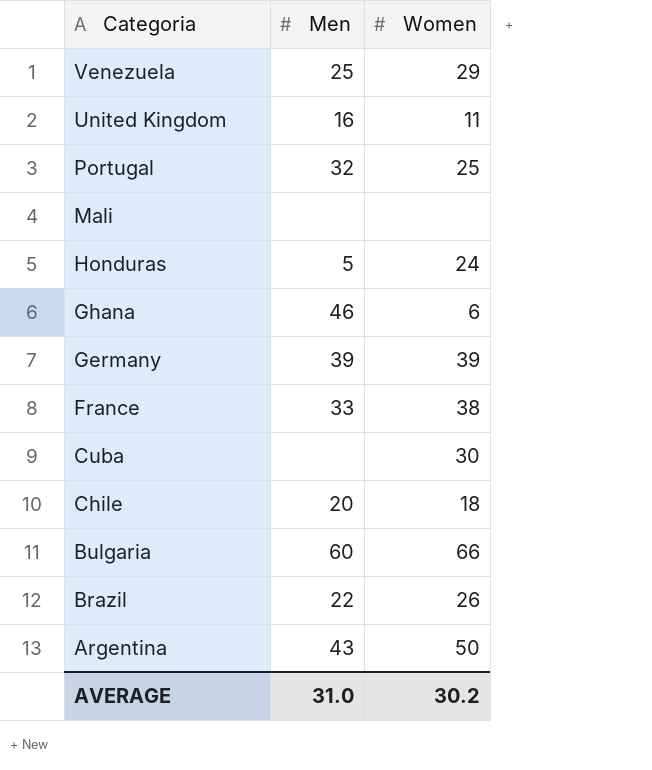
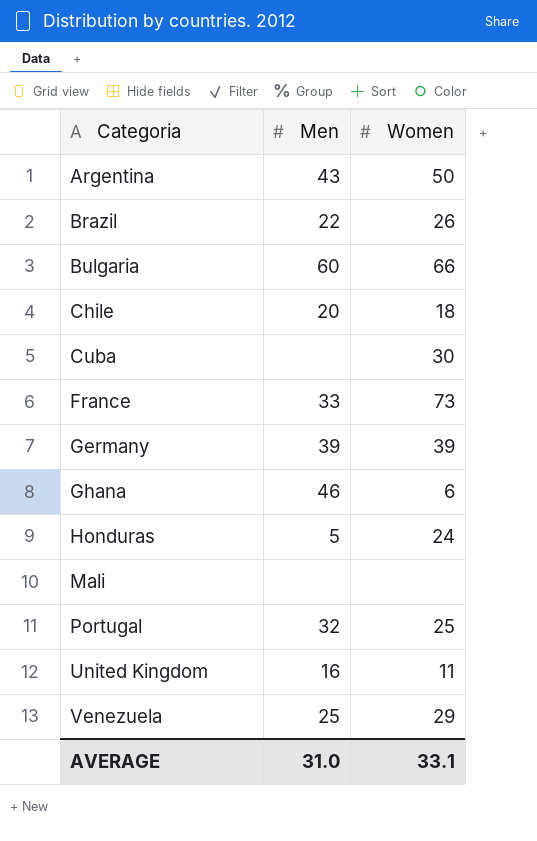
row order: Categoria descending -> Categoria ascending
France | Women: 38 -> 73
AVERAGE | Women: 30.2 -> 33.1

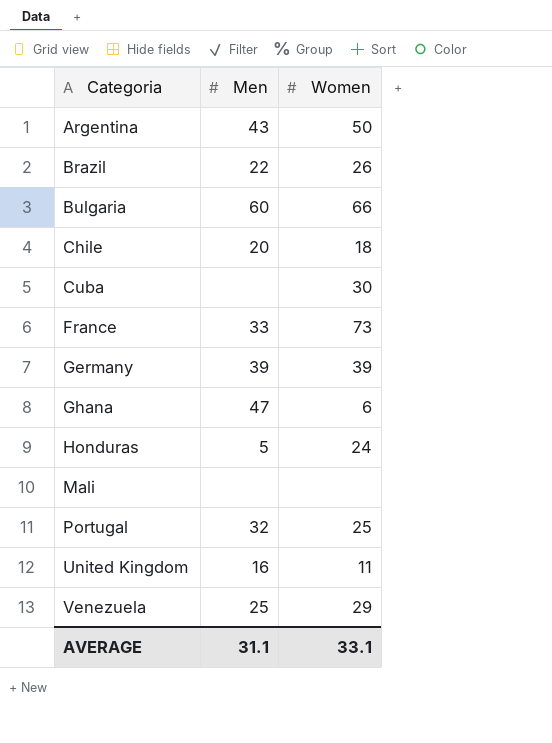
Ghana | Men: 46 -> 47
AVERAGE | Men: 31.0 -> 31.1

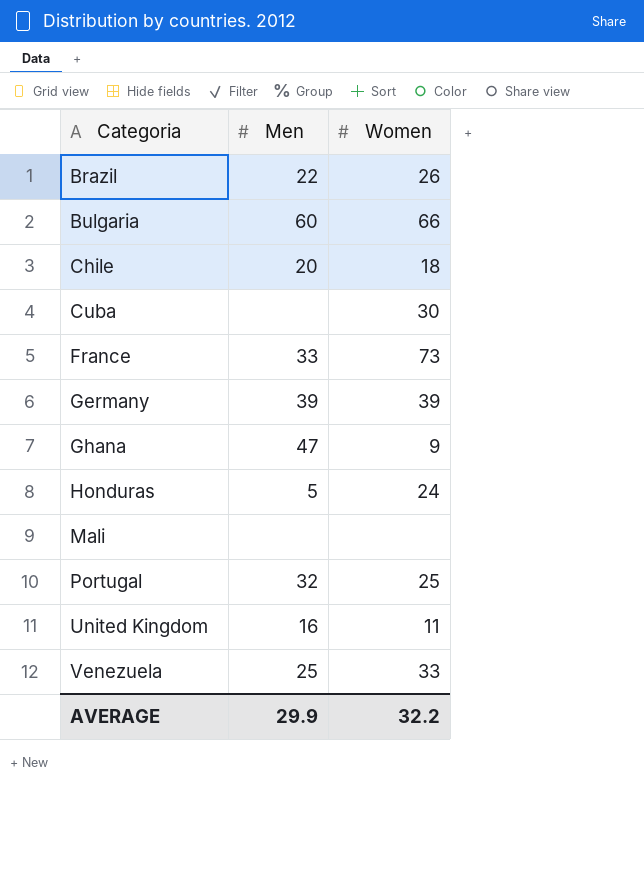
row Argentina: 43 | 50 -> none
Ghana | Women: 6 -> 9
Venezuela | Women: 29 -> 33
AVERAGE | Men: 31.1 -> 29.9
AVERAGE | Women: 33.1 -> 32.2

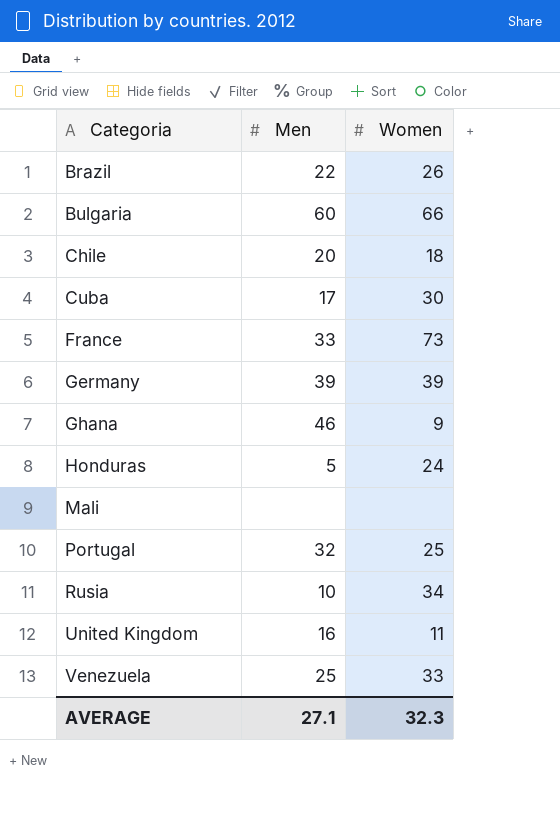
Cuba | Men: none -> 17
Ghana | Men: 47 -> 46
row Rusia: none -> 10 | 34
AVERAGE | Men: 29.9 -> 27.1
AVERAGE | Women: 32.2 -> 32.3

